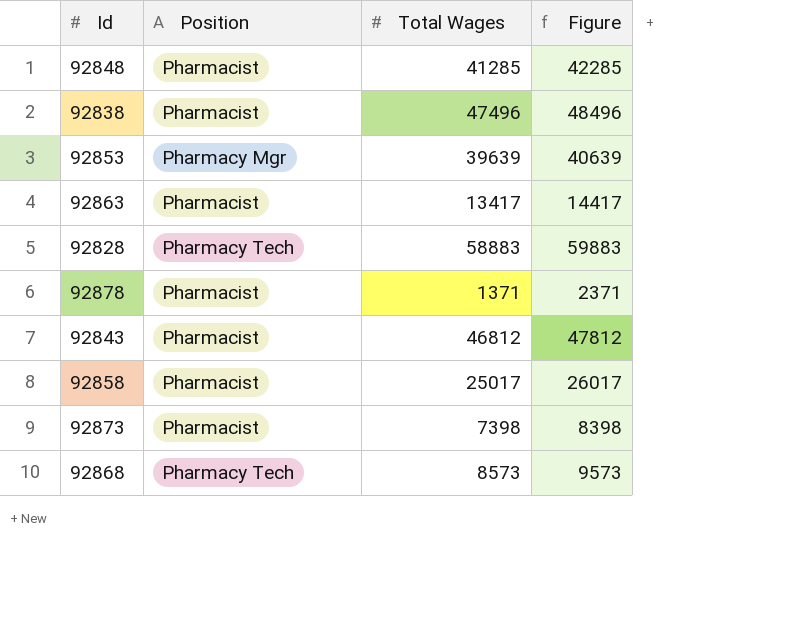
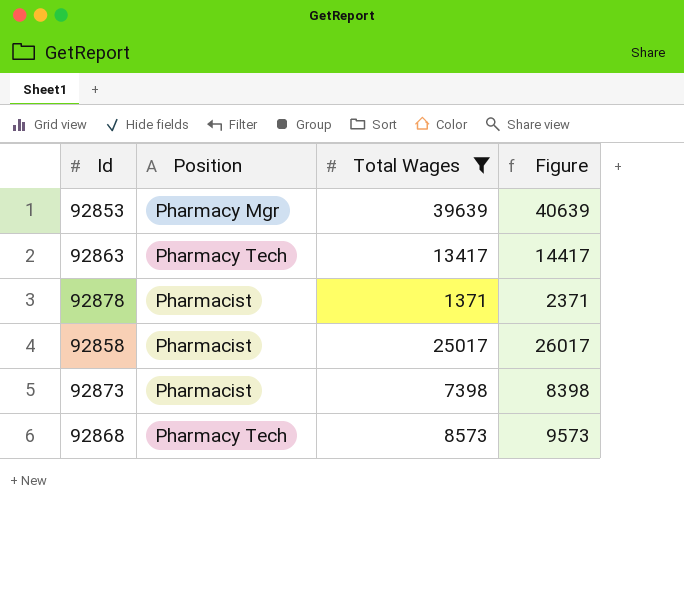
filter: none -> Total Wages <= 39639
92863 | Position: Pharmacist -> Pharmacy Tech

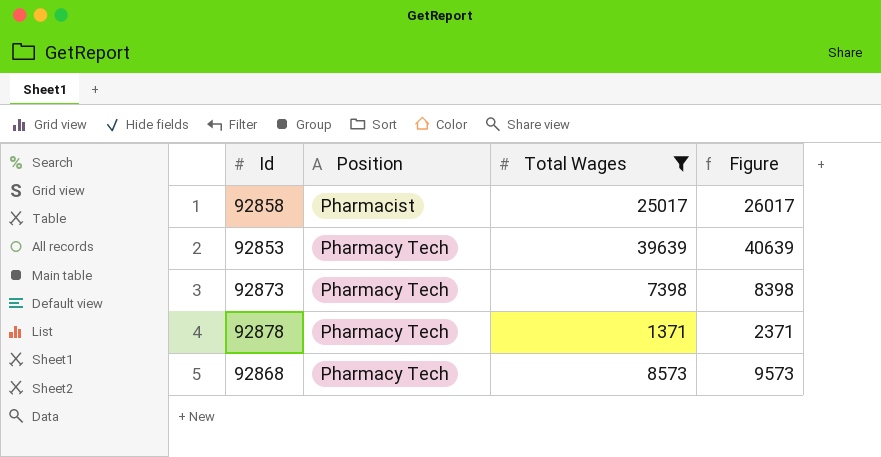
row order: none -> Position ascending
row 92863: Pharmacy Tech | 13417 | 14417 -> none
92853 | Position: Pharmacy Mgr -> Pharmacy Tech
92873 | Position: Pharmacist -> Pharmacy Tech
92878 | Position: Pharmacist -> Pharmacy Tech

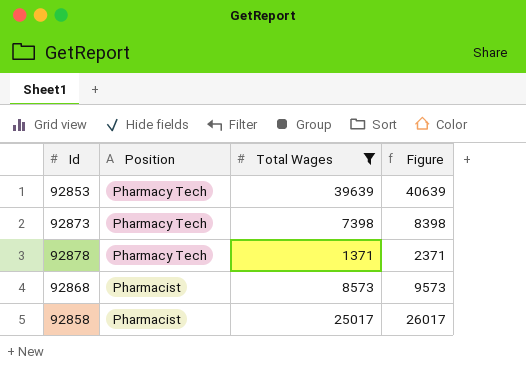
row order: Position ascending -> Position descending
92868 | Position: Pharmacy Tech -> Pharmacist

